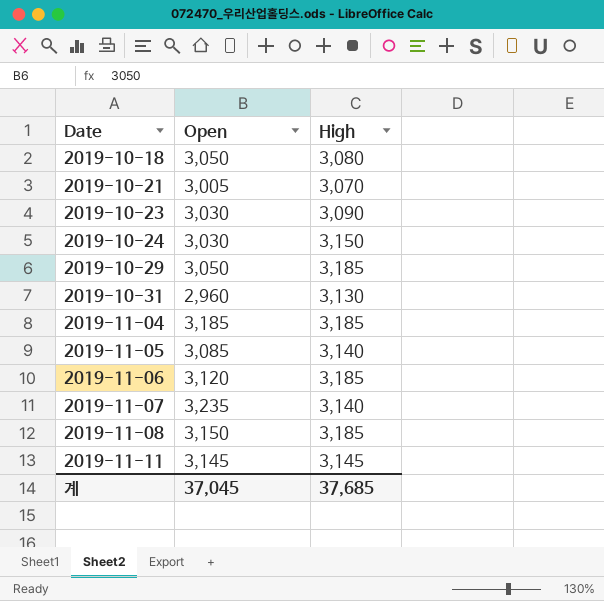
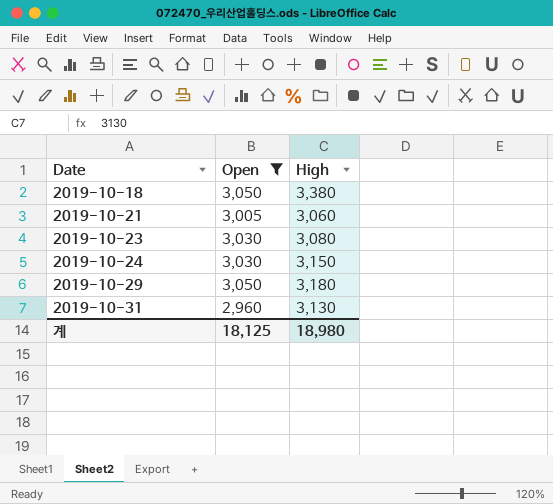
filter: none -> Open <= 3,050
2019-10-18 | High: 3,080 -> 3,380
2019-10-21 | High: 3,070 -> 3,060
2019-10-23 | High: 3,090 -> 3,080
2019-10-29 | High: 3,185 -> 3,180
계 | Open: 37,045 -> 18,125
계 | High: 37,685 -> 18,980

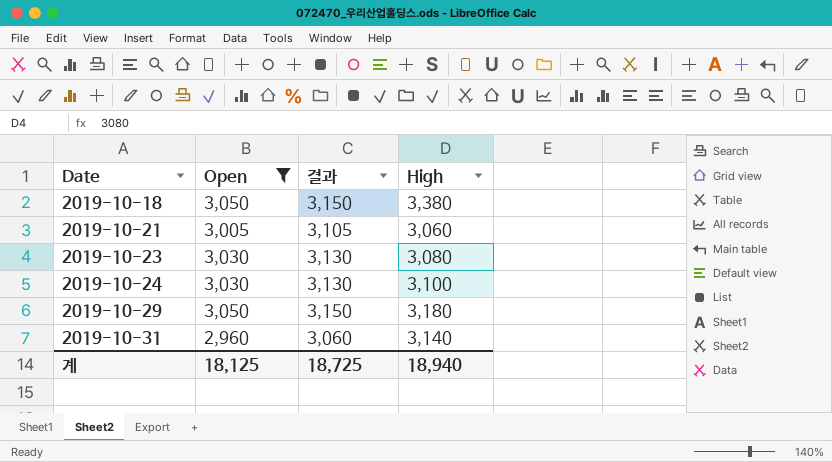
column 결과 | formula: none -> [Open] + 100
2019-10-24 | High: 3,150 -> 3,100
2019-10-31 | High: 3,130 -> 3,140
계 | High: 18,980 -> 18,940

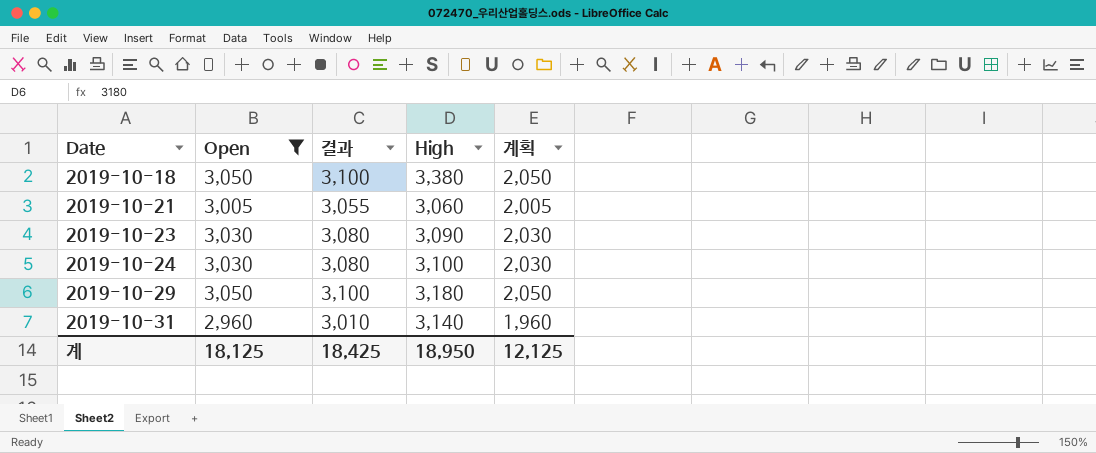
column 결과 | formula: [Open] + 100 -> [Open] + 50
column 계획 | formula: none -> [Open] - 1000
2019-10-23 | High: 3,080 -> 3,090
계 | 결과: 18,725 -> 18,425
계 | High: 18,940 -> 18,950

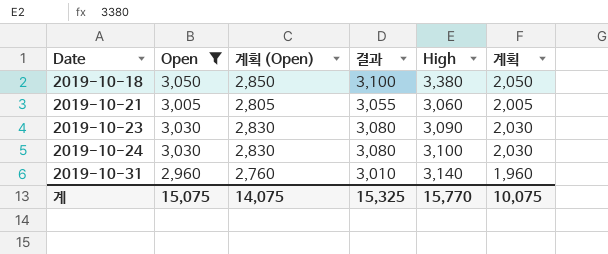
column 계획 (Open) | formula: none -> [Open] - 200
row 2019-10-29: 3,050 | 3,100 | 3,180 | 2,050 -> none
계 | Open: 18,125 -> 15,075
계 | 결과: 18,425 -> 15,325
계 | High: 18,950 -> 15,770
계 | 계획: 12,125 -> 10,075

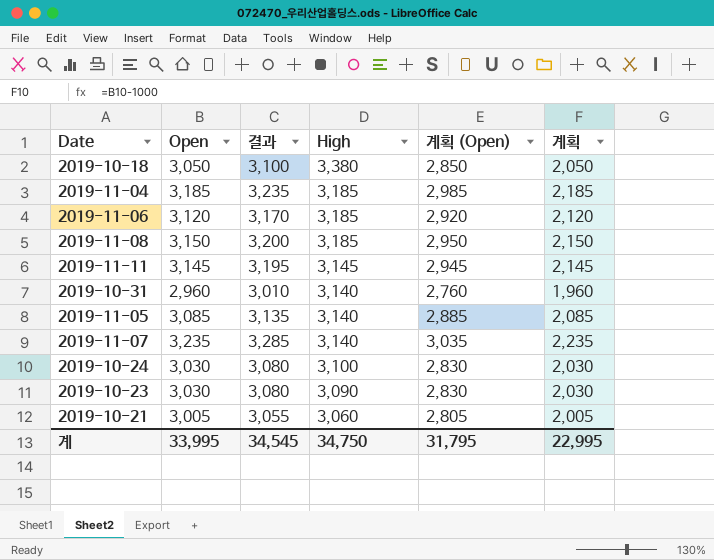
filter: Open <= 3,050 -> none
row order: Date ascending -> High descending
column 계획 (Open) | position: 3 -> 5
계 | Open: 15,075 -> 33,995
계 | 결과: 15,325 -> 34,545
계 | High: 15,770 -> 34,750
계 | 계획 (Open): 14,075 -> 31,795
계 | 계획: 10,075 -> 22,995

